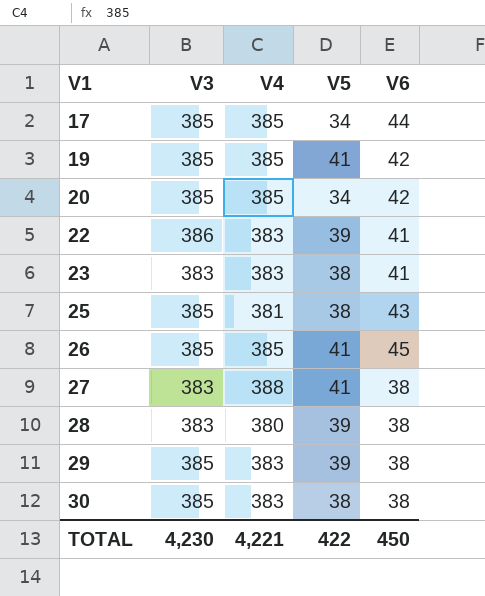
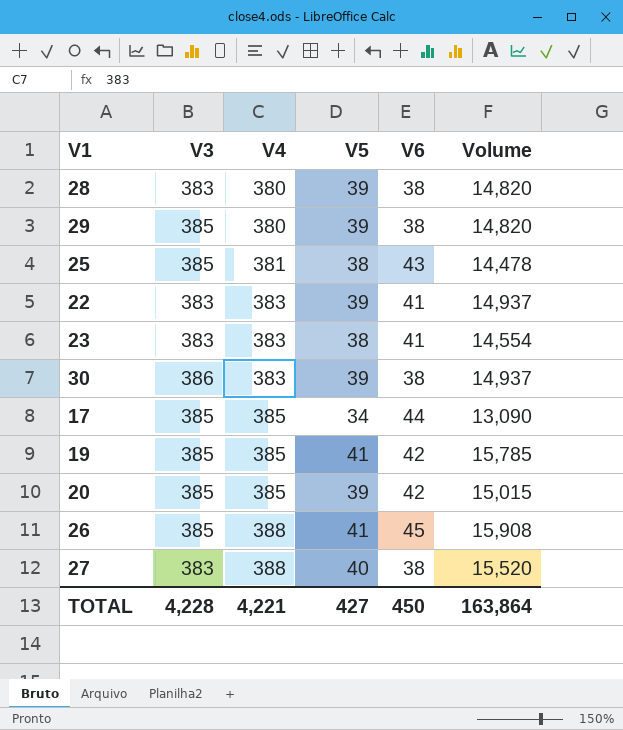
row order: V1 ascending -> V4 ascending
column Volume | formula: none -> [V4] * [V5]
29 | V4: 383 -> 380
22 | V3: 386 -> 383
30 | V3: 385 -> 386
30 | V5: 38 -> 39
20 | V5: 34 -> 39
26 | V4: 385 -> 388
27 | V5: 41 -> 40
TOTAL | V3: 4,230 -> 4,228
TOTAL | V5: 422 -> 427

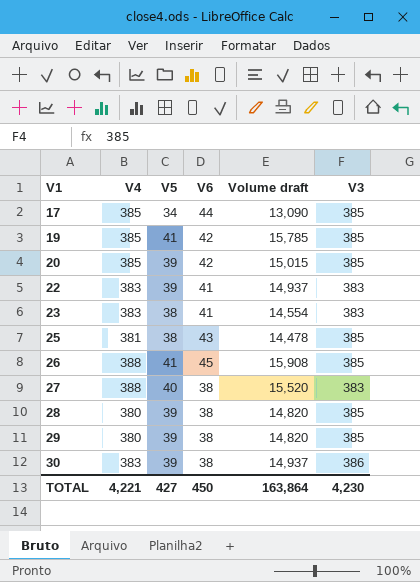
row order: V4 ascending -> V1 ascending
column name: Volume -> Volume draft
column V3 | position: 2 -> 6
28 | V3: 383 -> 385
TOTAL | V3: 4,228 -> 4,230

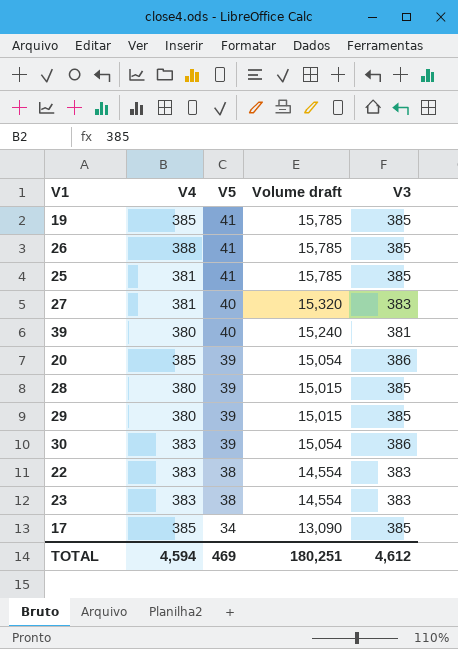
row order: V1 ascending -> V5 descending
column V6 | position: 4 -> none
column Volume draft | formula: [V4] * [V5] -> [V5] * [V3]
25 | V5: 38 -> 41
27 | V4: 388 -> 381
row 39: none -> 380 | 40 | 15,240 | 381
20 | V3: 385 -> 386
22 | V5: 39 -> 38
TOTAL | V4: 4,221 -> 4,594
TOTAL | V5: 427 -> 469
TOTAL | Volume draft: 163,864 -> 180,251
TOTAL | V3: 4,230 -> 4,612

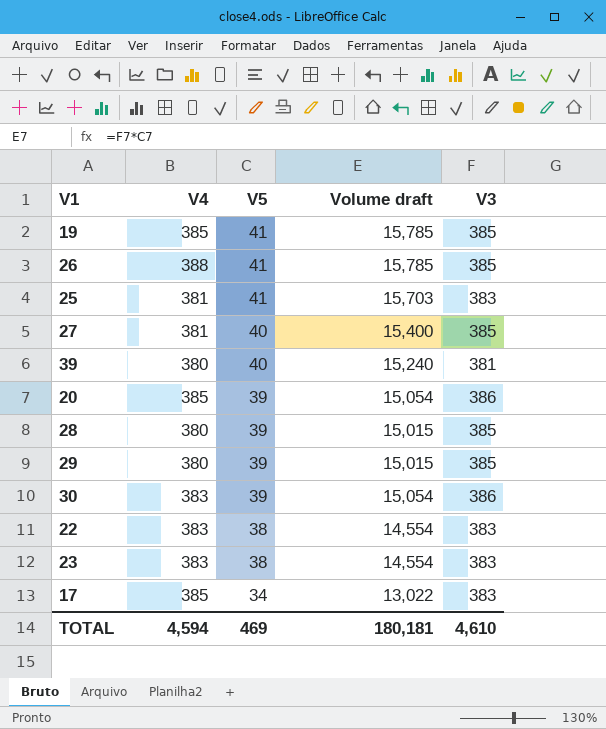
25 | Volume draft: 15,785 -> 15,703
25 | V3: 385 -> 383
27 | Volume draft: 15,320 -> 15,400
27 | V3: 383 -> 385
17 | Volume draft: 13,090 -> 13,022
17 | V3: 385 -> 383
TOTAL | Volume draft: 180,251 -> 180,181
TOTAL | V3: 4,612 -> 4,610

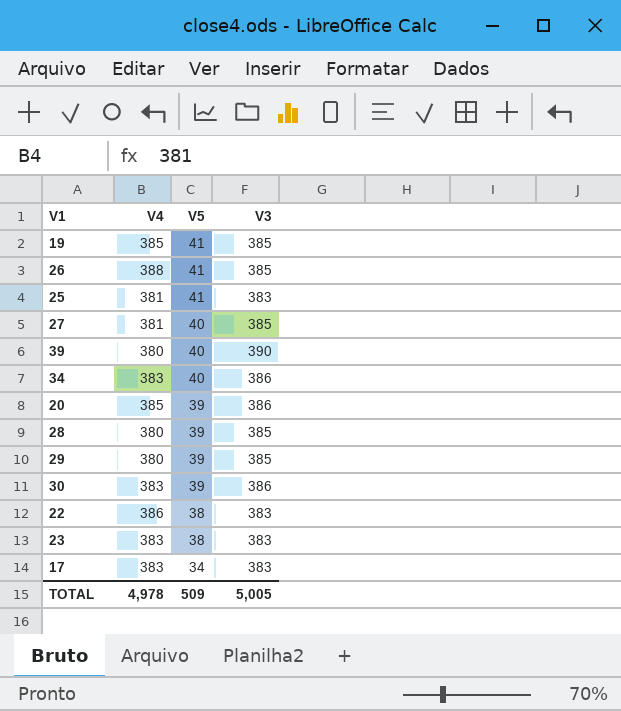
column Volume draft | formula: [V5] * [V3] -> none
39 | V3: 381 -> 390
row 34: none -> 383 | 40 | 386
22 | V4: 383 -> 386
17 | V4: 385 -> 383
TOTAL | V4: 4,594 -> 4,978
TOTAL | V5: 469 -> 509
TOTAL | V3: 4,610 -> 5,005

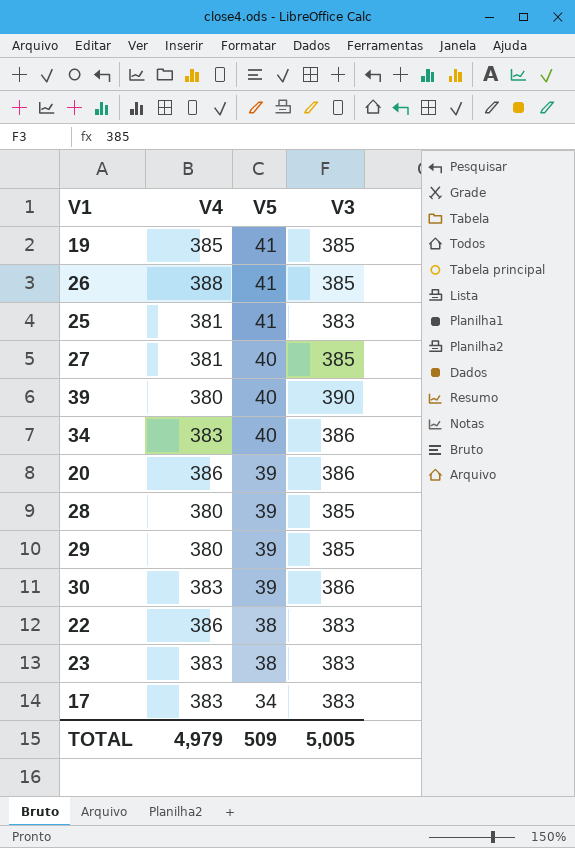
20 | V4: 385 -> 386
TOTAL | V4: 4,978 -> 4,979

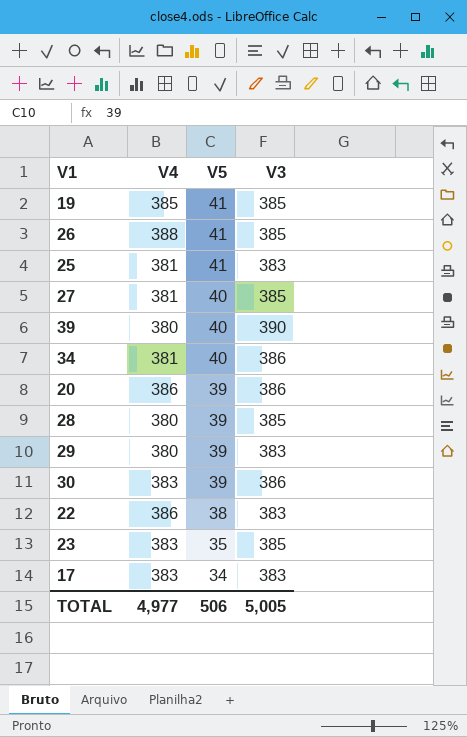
34 | V4: 383 -> 381
29 | V3: 385 -> 383
23 | V5: 38 -> 35
23 | V3: 383 -> 385
TOTAL | V4: 4,979 -> 4,977
TOTAL | V5: 509 -> 506

